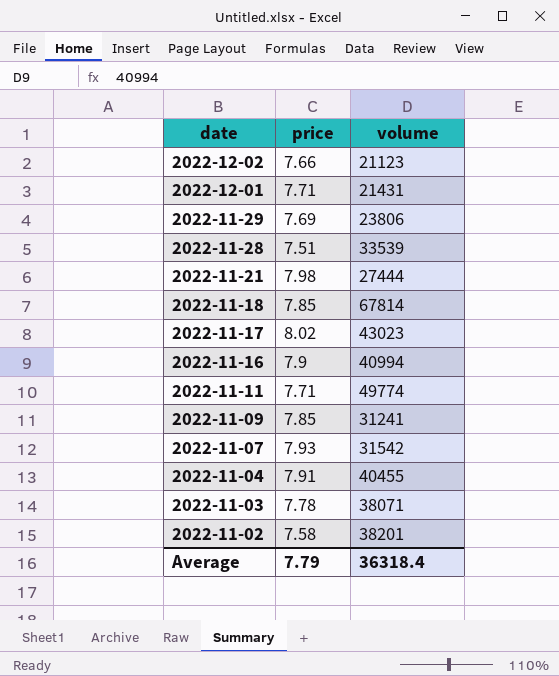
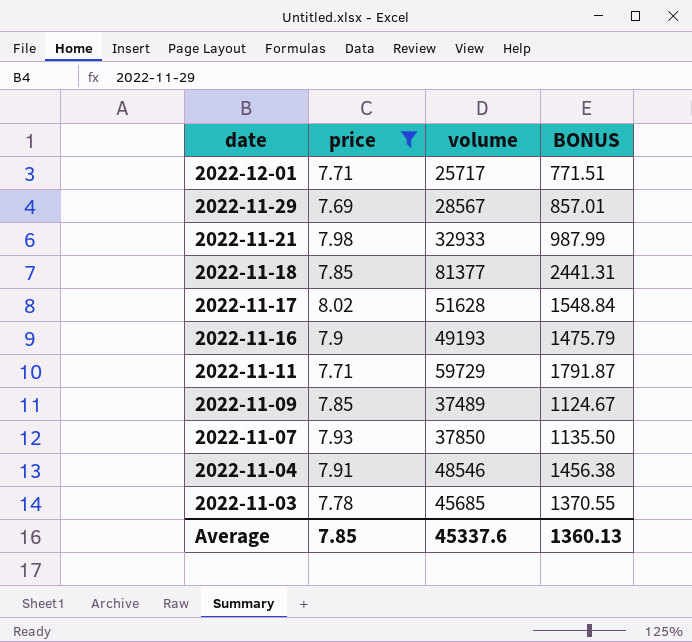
filter: none -> price >= 7.69
column BONUS | formula: none -> [volume] * 0.03
2022-12-01 | volume: 21431 -> 25717
2022-11-29 | volume: 23806 -> 28567
2022-11-21 | volume: 27444 -> 32933
2022-11-18 | volume: 67814 -> 81377
2022-11-17 | volume: 43023 -> 51628
2022-11-16 | volume: 40994 -> 49193
2022-11-11 | volume: 49774 -> 59729
2022-11-09 | volume: 31241 -> 37489
2022-11-07 | volume: 31542 -> 37850
2022-11-04 | volume: 40455 -> 48546
2022-11-03 | volume: 38071 -> 45685
Average | price: 7.79 -> 7.85
Average | volume: 36318.4 -> 45337.6

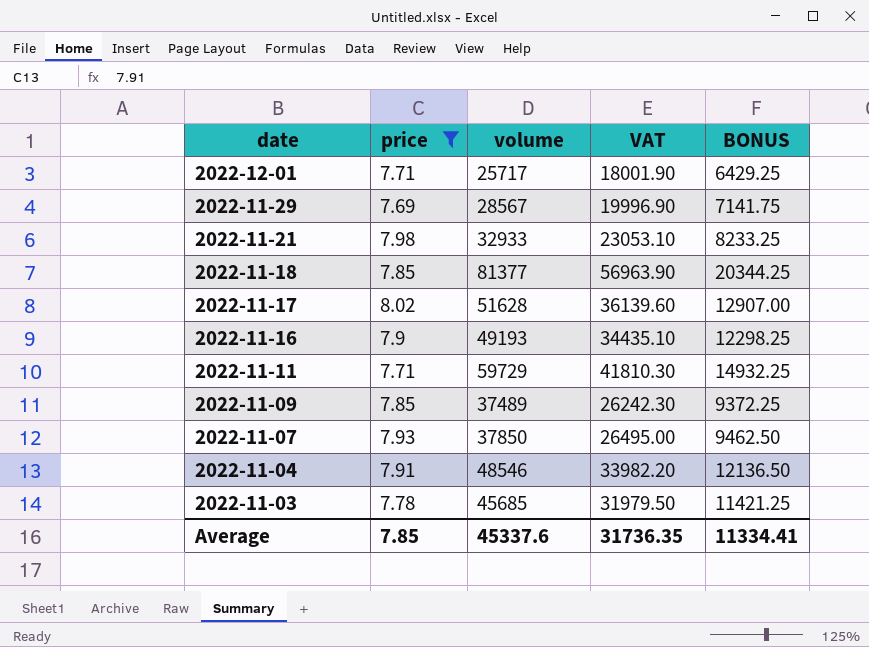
column VAT | formula: none -> [volume] * 0.7
column BONUS | formula: [volume] * 0.03 -> [volume] * 0.25
Average | BONUS: 1360.13 -> 11334.41

